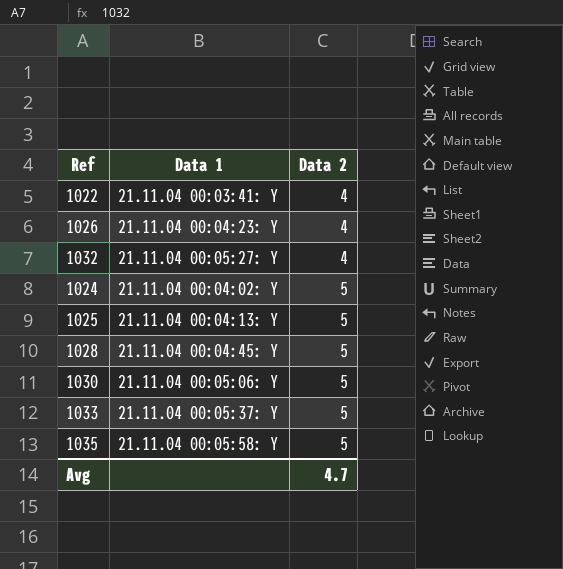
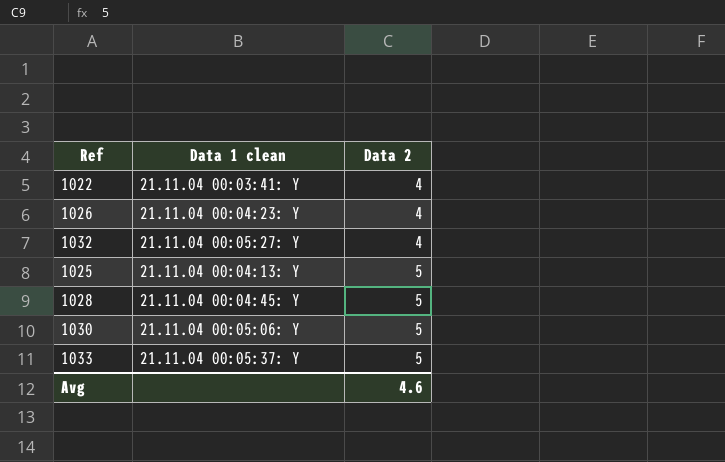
column name: Data 1 -> Data 1 clean
row 1024: 21.11.04 00:04:02: Y | 5 -> none
row 1035: 21.11.04 00:05:58: Y | 5 -> none
Avg | Data 2: 4.7 -> 4.6

